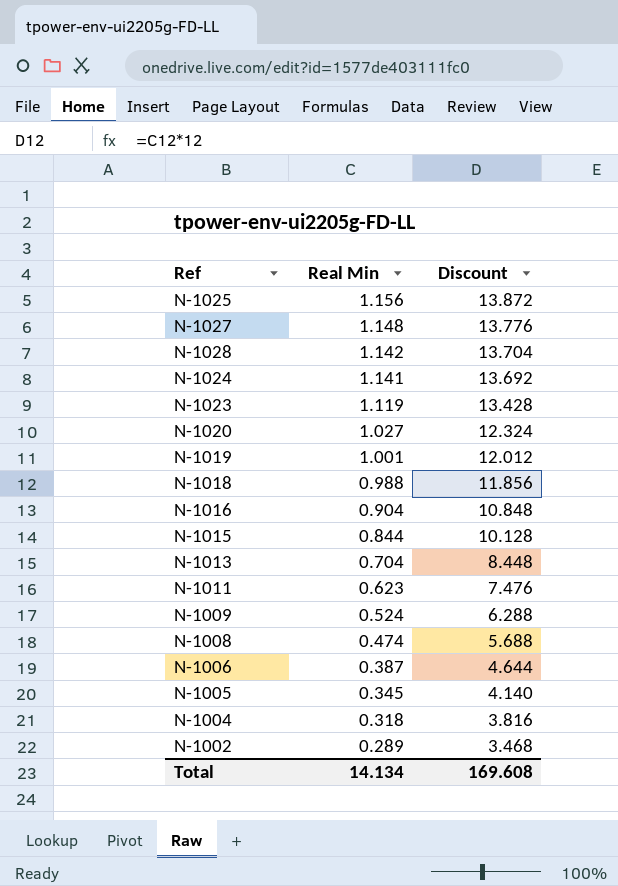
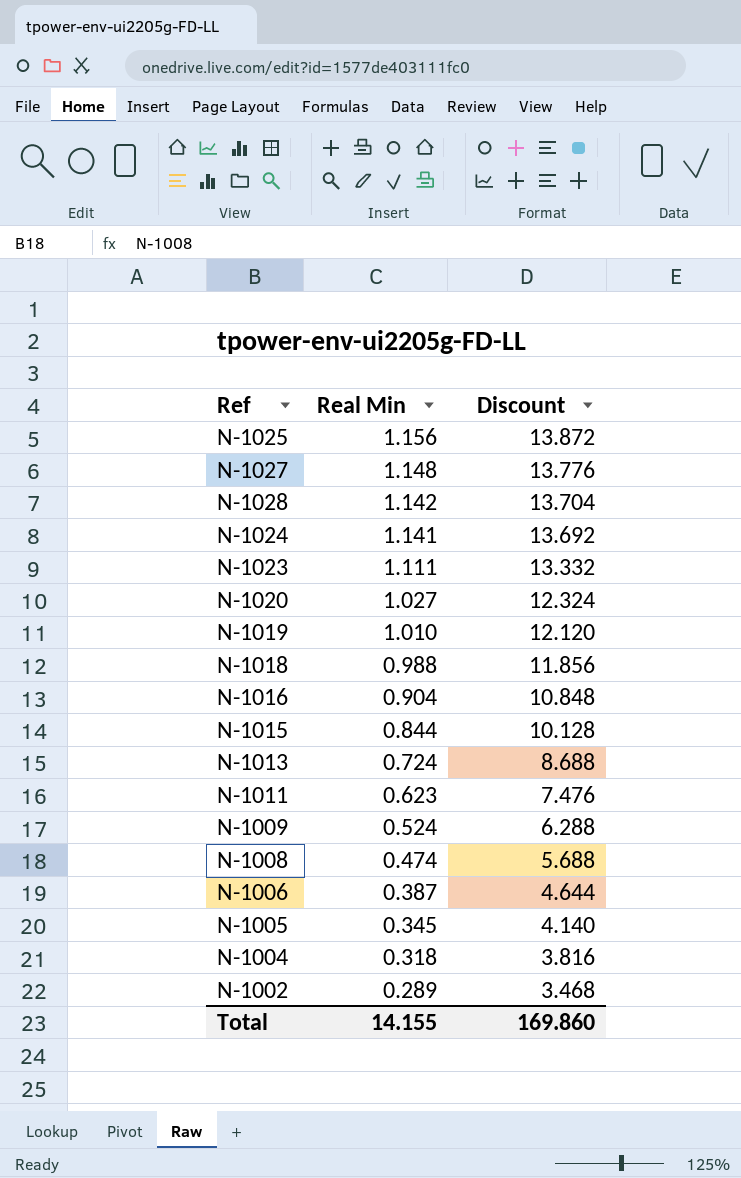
N-1023 | Real Min: 1.119 -> 1.111
N-1023 | Discount: 13.428 -> 13.332
N-1019 | Real Min: 1.001 -> 1.010
N-1019 | Discount: 12.012 -> 12.120
N-1013 | Real Min: 0.704 -> 0.724
N-1013 | Discount: 8.448 -> 8.688
Total | Real Min: 14.134 -> 14.155
Total | Discount: 169.608 -> 169.860

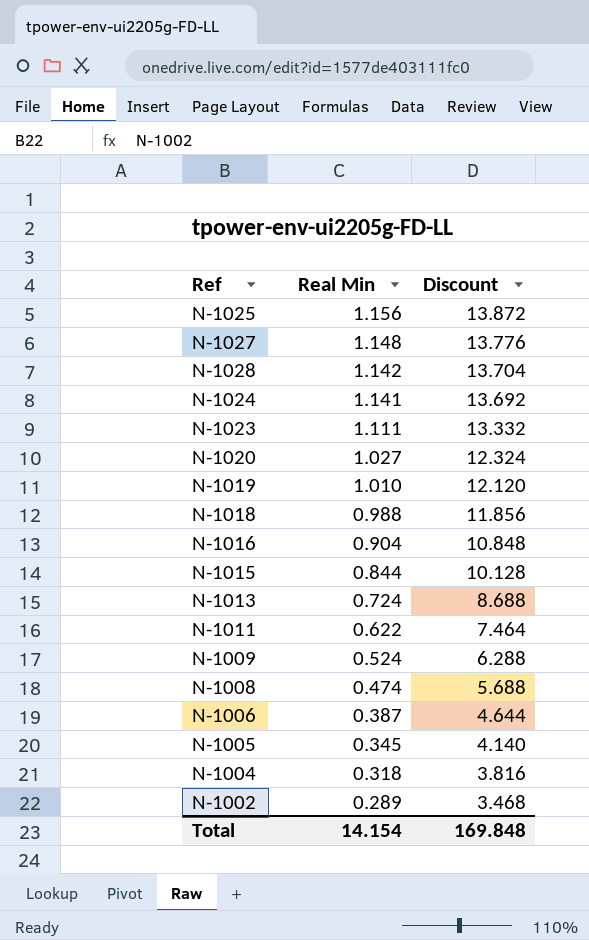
N-1011 | Real Min: 0.623 -> 0.622
N-1011 | Discount: 7.476 -> 7.464
Total | Real Min: 14.155 -> 14.154
Total | Discount: 169.860 -> 169.848

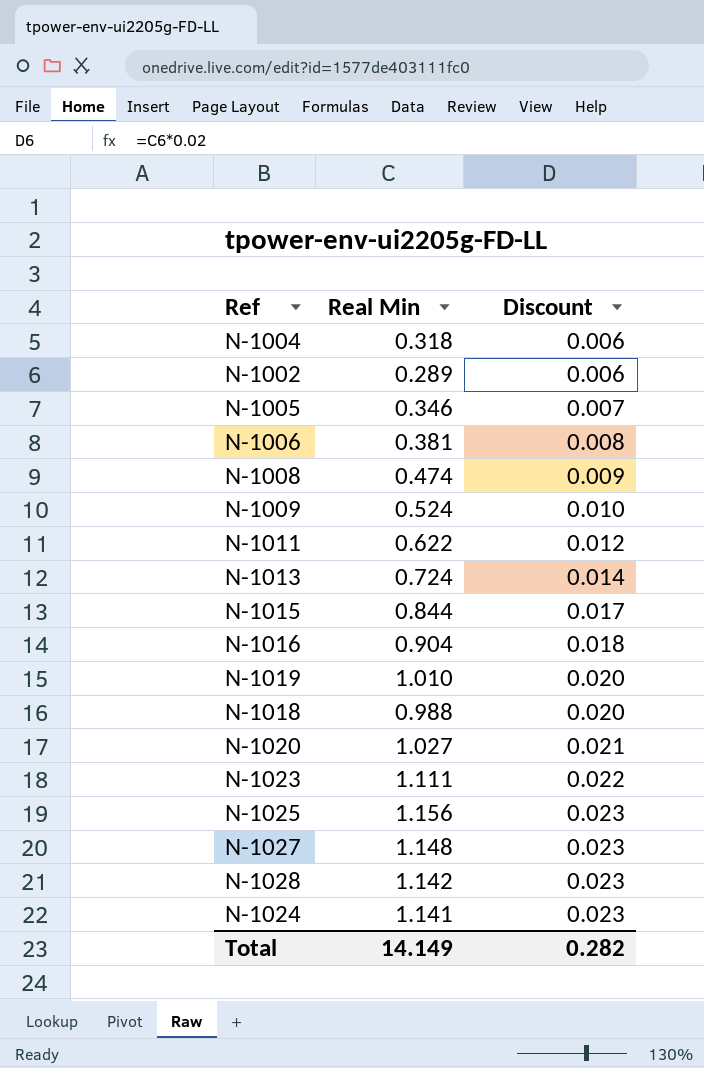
row order: Real Min descending -> Discount ascending
column Discount | formula: [Real Min] * 12 -> [Real Min] * 0.02
N-1005 | Real Min: 0.345 -> 0.346
N-1006 | Real Min: 0.387 -> 0.381
Total | Real Min: 14.154 -> 14.149
Total | Discount: 169.848 -> 0.282

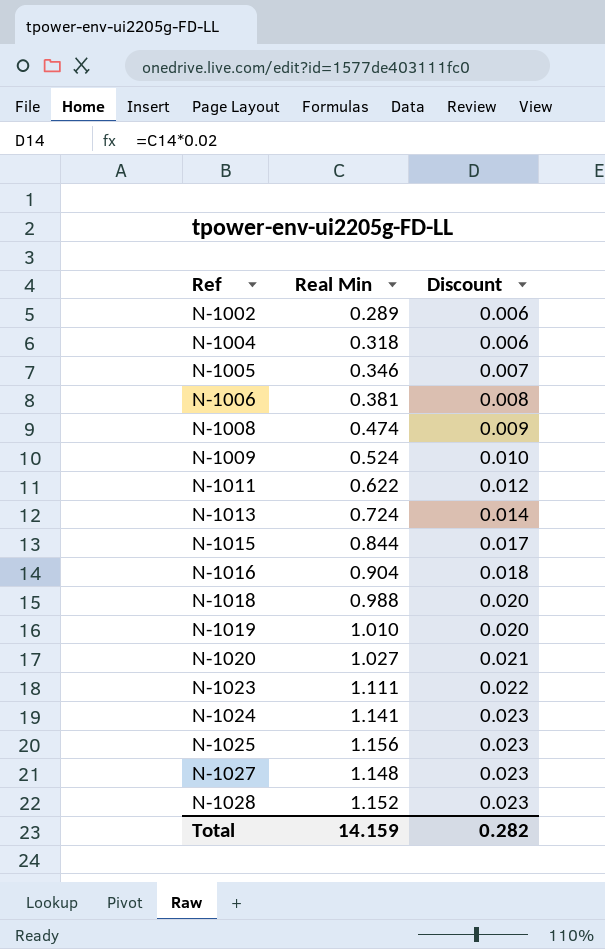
row order: Discount ascending -> Ref ascending
N-1028 | Real Min: 1.142 -> 1.152
Total | Real Min: 14.149 -> 14.159

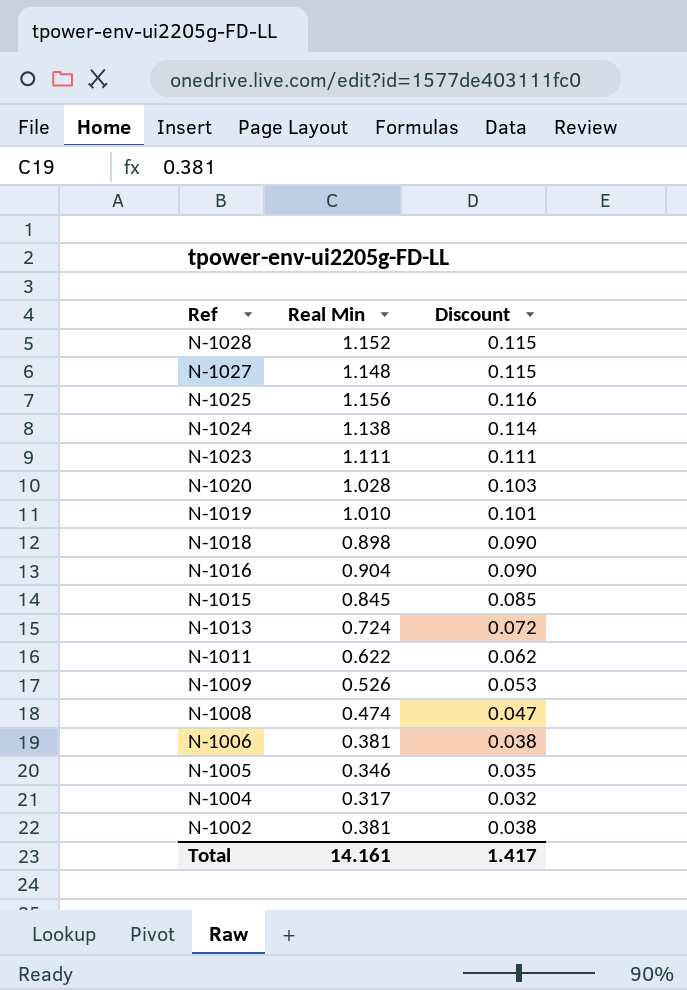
row order: Ref ascending -> Ref descending
column Discount | formula: [Real Min] * 0.02 -> [Real Min] * 0.1
N-1024 | Real Min: 1.141 -> 1.138
N-1020 | Real Min: 1.027 -> 1.028
N-1018 | Real Min: 0.988 -> 0.898
N-1015 | Real Min: 0.844 -> 0.845
N-1009 | Real Min: 0.524 -> 0.526
N-1004 | Real Min: 0.318 -> 0.317
N-1002 | Real Min: 0.289 -> 0.381
Total | Real Min: 14.159 -> 14.161
Total | Discount: 0.282 -> 1.417

